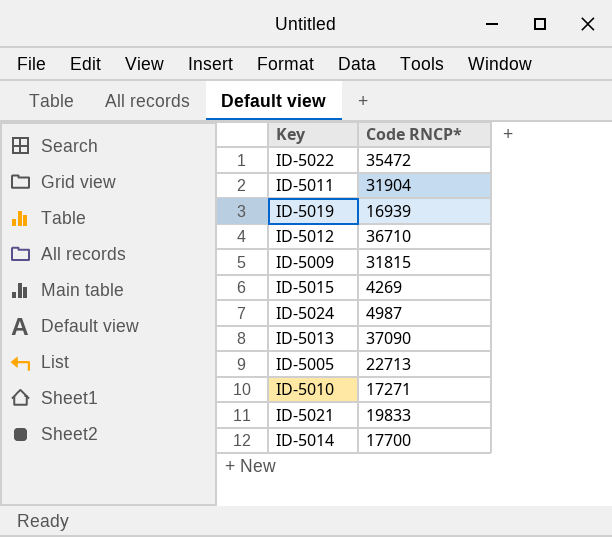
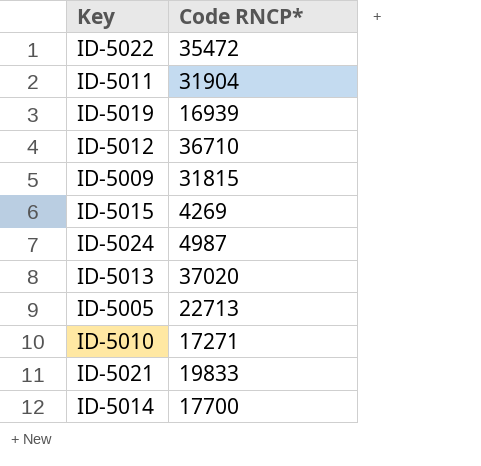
ID-5013 | Code RNCP*: 37090 -> 37020

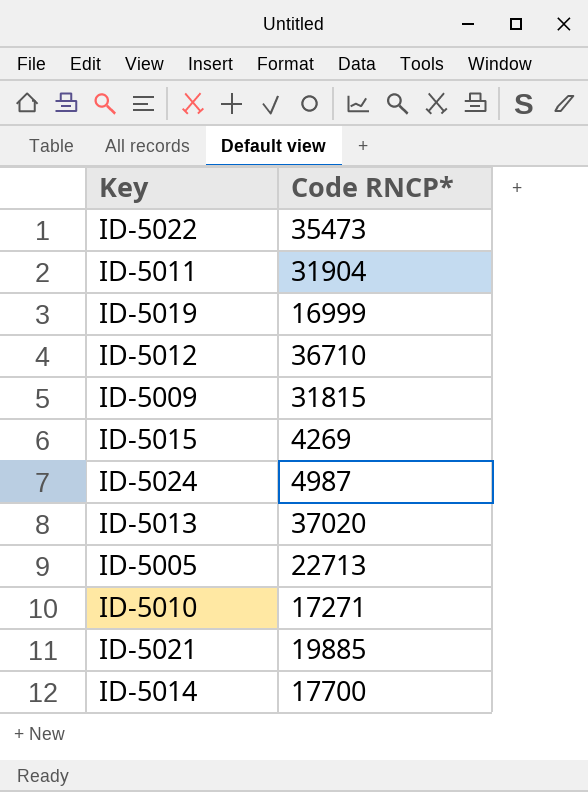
ID-5022 | Code RNCP*: 35472 -> 35473
ID-5019 | Code RNCP*: 16939 -> 16999
ID-5021 | Code RNCP*: 19833 -> 19885

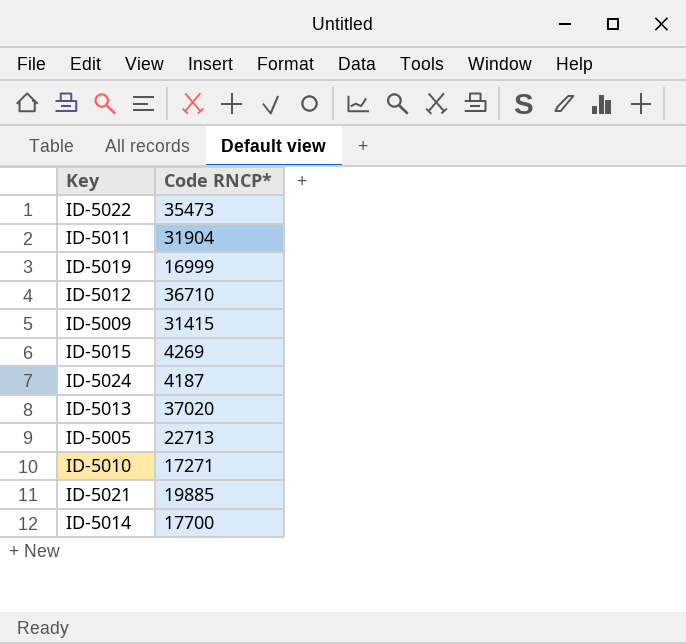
ID-5009 | Code RNCP*: 31815 -> 31415
ID-5024 | Code RNCP*: 4987 -> 4187

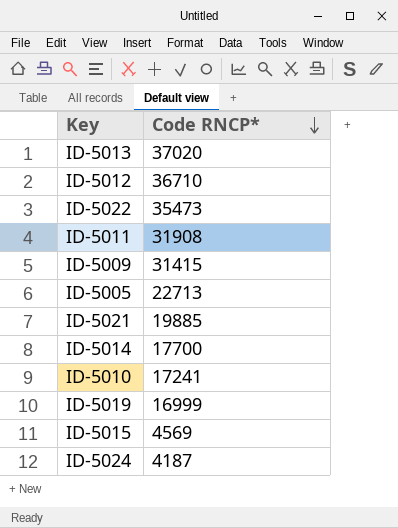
row order: none -> Code RNCP* descending
ID-5011 | Code RNCP*: 31904 -> 31908
ID-5010 | Code RNCP*: 17271 -> 17241
ID-5015 | Code RNCP*: 4269 -> 4569

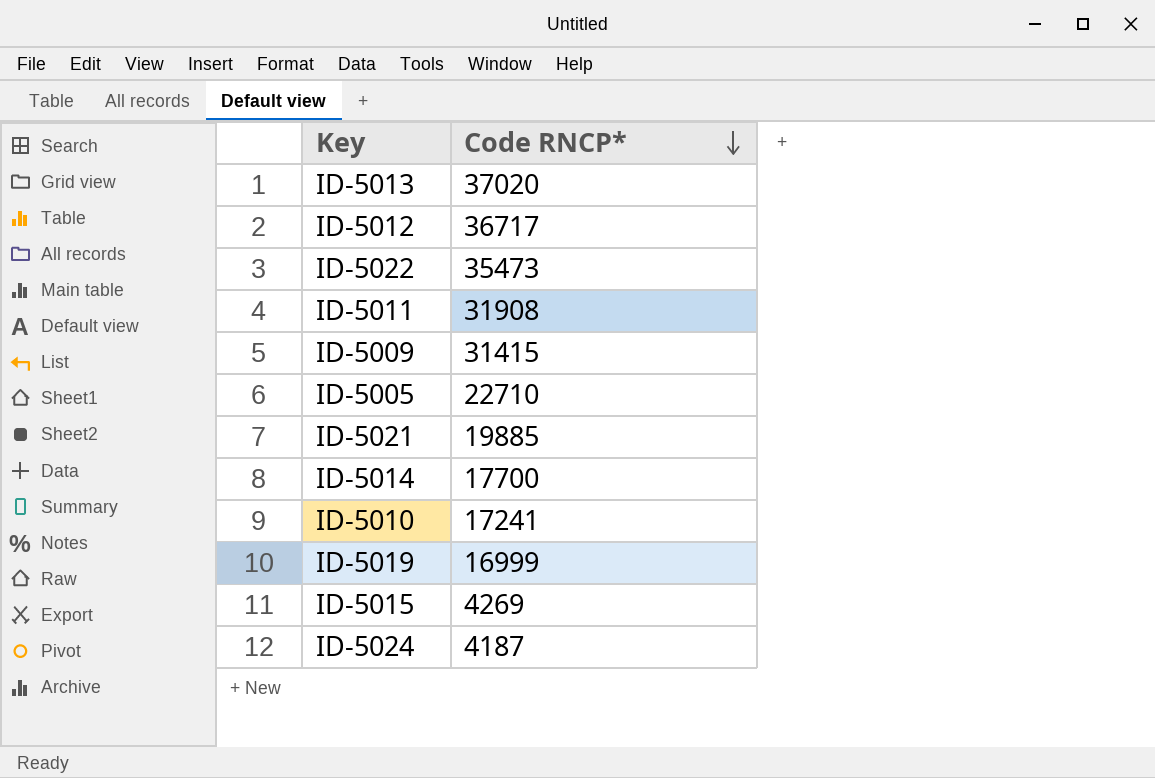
ID-5012 | Code RNCP*: 36710 -> 36717
ID-5005 | Code RNCP*: 22713 -> 22710
ID-5015 | Code RNCP*: 4569 -> 4269

